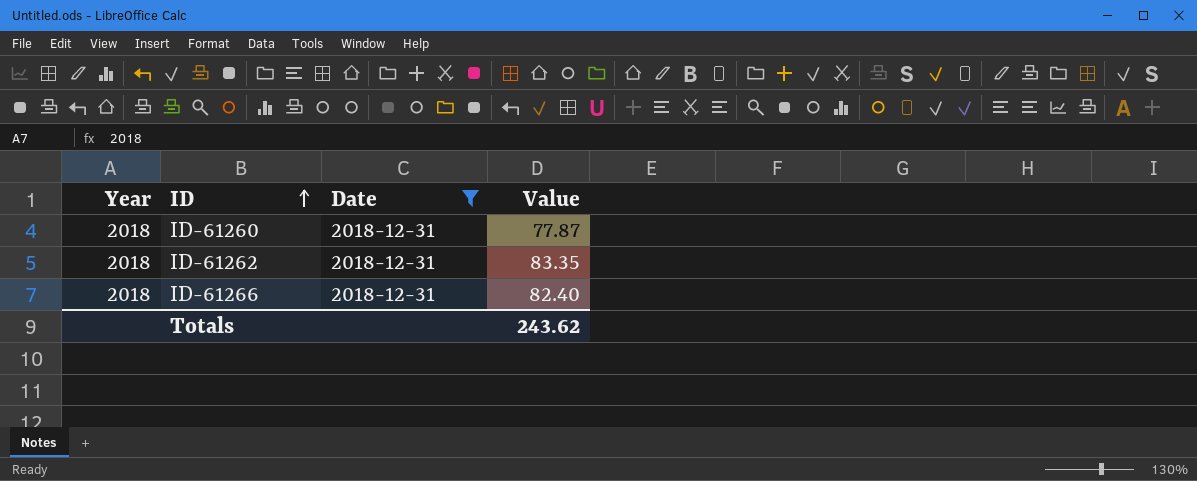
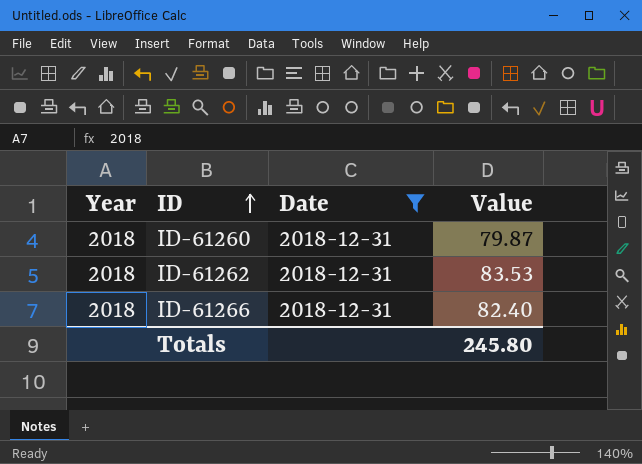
ID-61260 | Value: 77.87 -> 79.87
ID-61262 | Value: 83.35 -> 83.53
Totals | Value: 243.62 -> 245.80

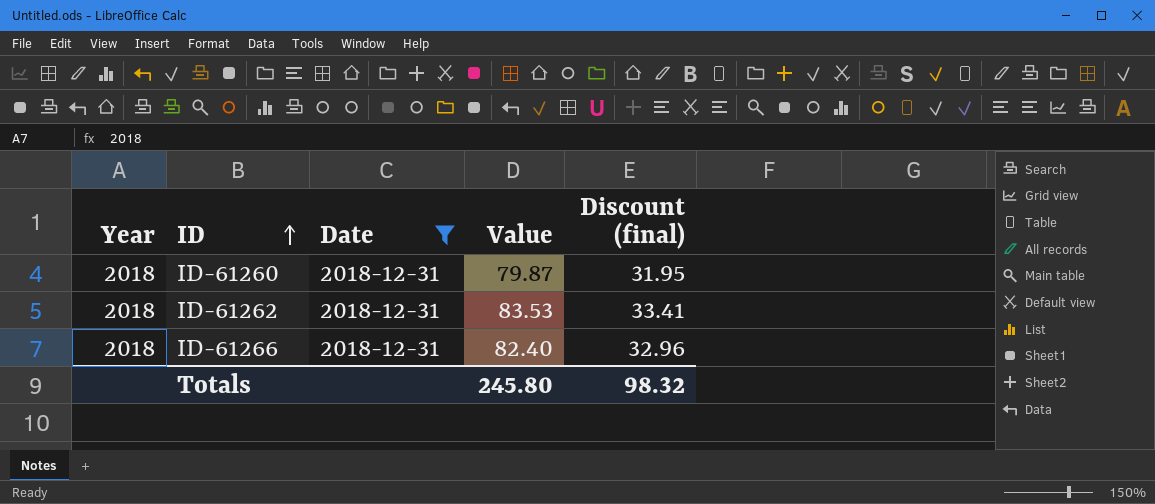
column Discount (final) | formula: none -> [Value] * 0.4

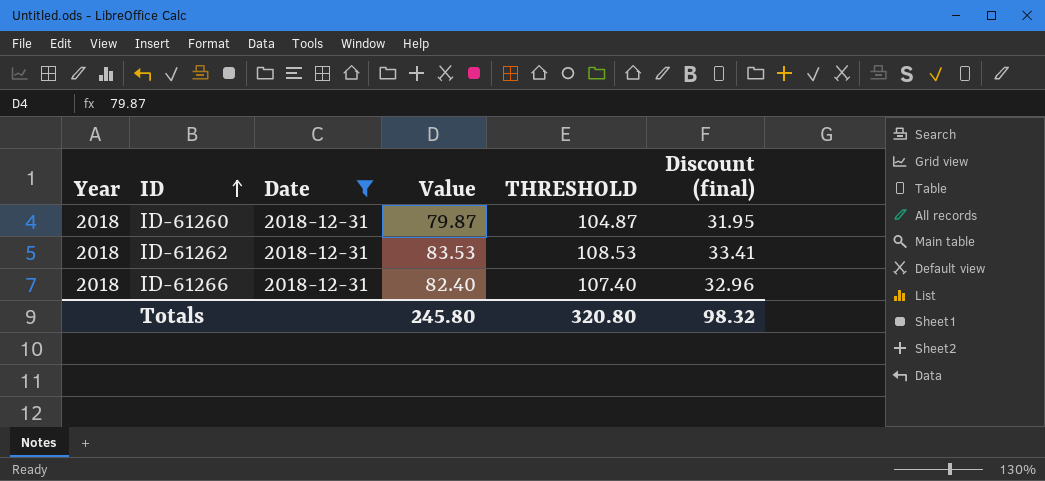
column THRESHOLD | formula: none -> [Value] + 25

